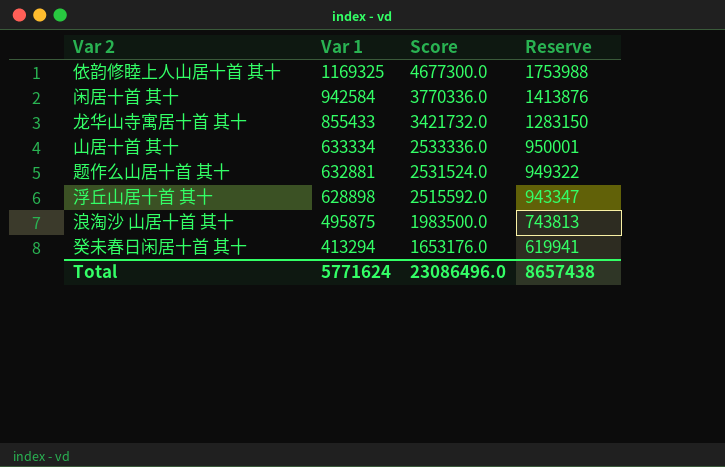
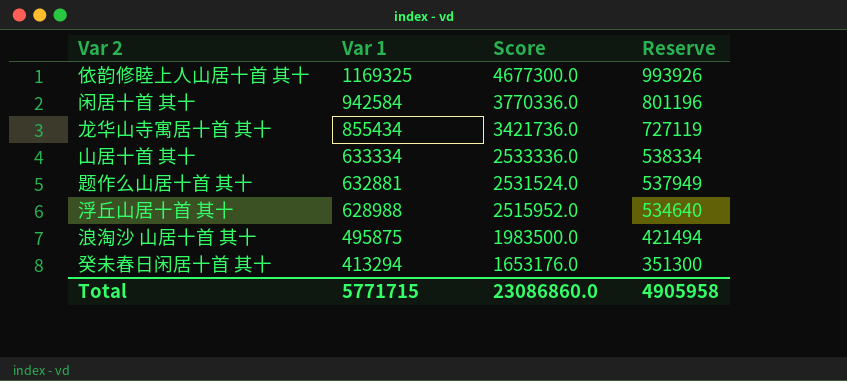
column Reserve | formula: [Var 1] * 1.5 -> [Var 1] * 0.85
龙华山寺寓居十首 其十 | Var 1: 855433 -> 855434
龙华山寺寓居十首 其十 | Score: 3421732.0 -> 3421736.0
浮丘山居十首 其十 | Var 1: 628898 -> 628988
浮丘山居十首 其十 | Score: 2515592.0 -> 2515952.0
Total | Var 1: 5771624 -> 5771715
Total | Score: 23086496.0 -> 23086860.0
Total | Reserve: 8657438 -> 4905958

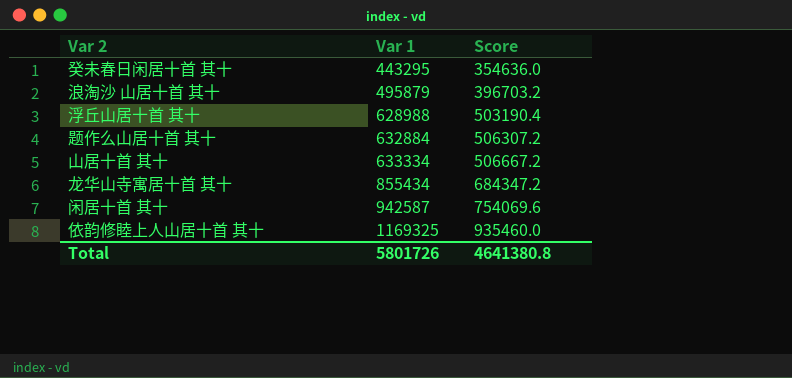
row order: Var 1 descending -> Var 1 ascending
column Reserve | formula: [Var 1] * 0.85 -> none
column Score | formula: [Var 1] * 4 -> [Var 1] * 0.8
癸未春日闲居十首 其十 | Var 1: 413294 -> 443295
浪淘沙 山居十首 其十 | Var 1: 495875 -> 495879
题作么山居十首 其十 | Var 1: 632881 -> 632884
闲居十首 其十 | Var 1: 942584 -> 942587
Total | Var 1: 5771715 -> 5801726
Total | Score: 23086860.0 -> 4641380.8

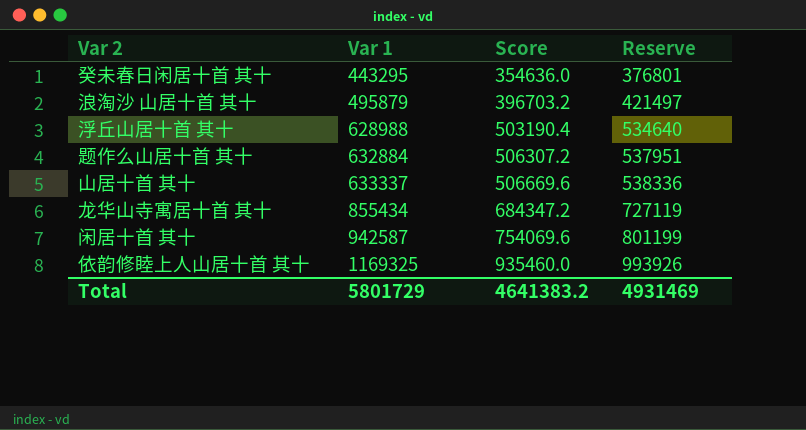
column Reserve | formula: none -> [Var 1] * 0.85
山居十首 其十 | Var 1: 633334 -> 633337
山居十首 其十 | Score: 506667.2 -> 506669.6
Total | Var 1: 5801726 -> 5801729
Total | Score: 4641380.8 -> 4641383.2

